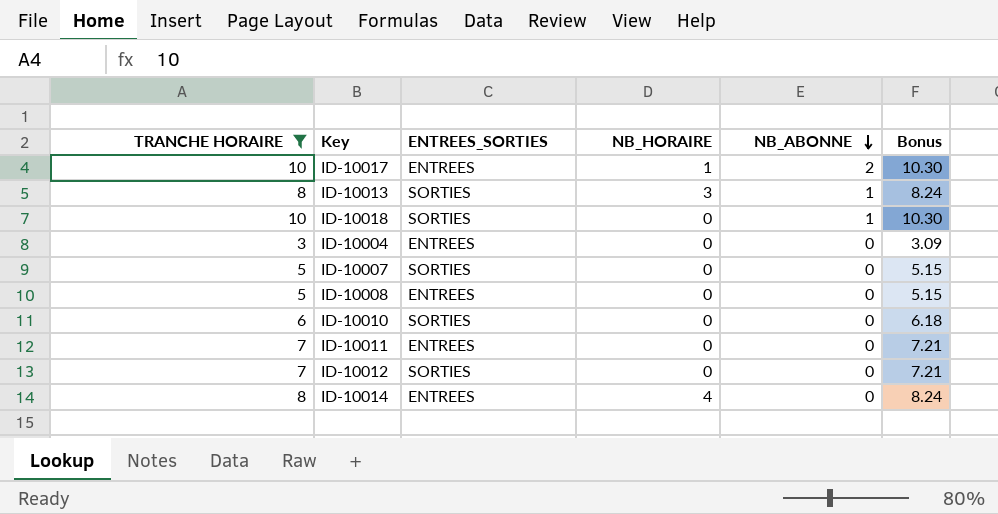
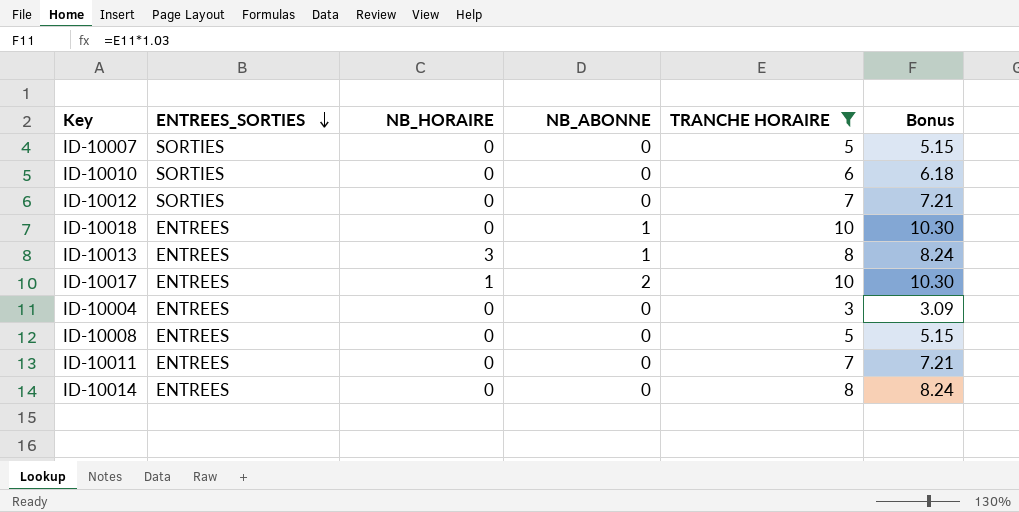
row order: NB_ABONNE descending -> ENTREES_SORTIES descending
column TRANCHE HORAIRE | position: 1 -> 5
ID-10018 | ENTREES_SORTIES: SORTIES -> ENTREES
ID-10013 | ENTREES_SORTIES: SORTIES -> ENTREES
ID-10014 | NB_HORAIRE: 4 -> 0

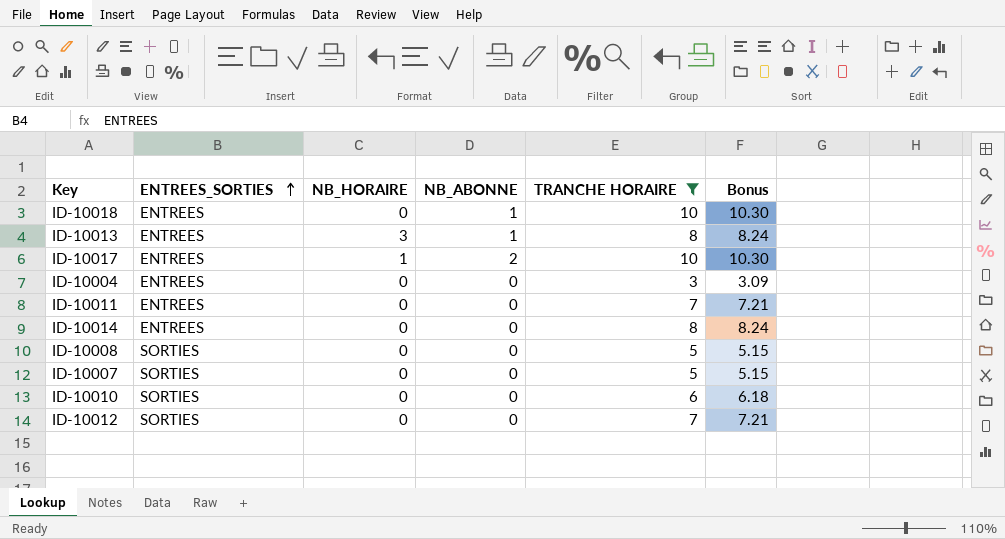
row order: ENTREES_SORTIES descending -> ENTREES_SORTIES ascending
ID-10008 | ENTREES_SORTIES: ENTREES -> SORTIES

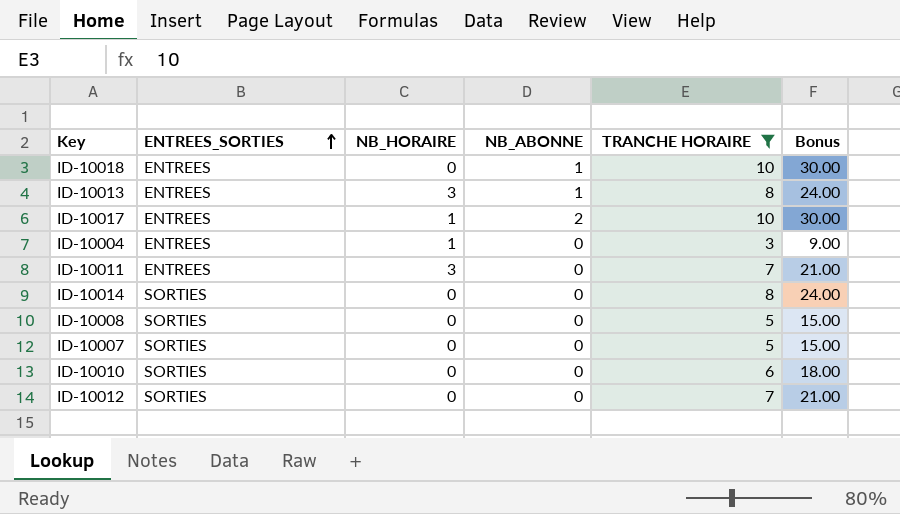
column Bonus | formula: [TRANCHE HORAIRE] * 1.03 -> [TRANCHE HORAIRE] * 3
ID-10004 | NB_HORAIRE: 0 -> 1
ID-10011 | NB_HORAIRE: 0 -> 3
ID-10014 | ENTREES_SORTIES: ENTREES -> SORTIES

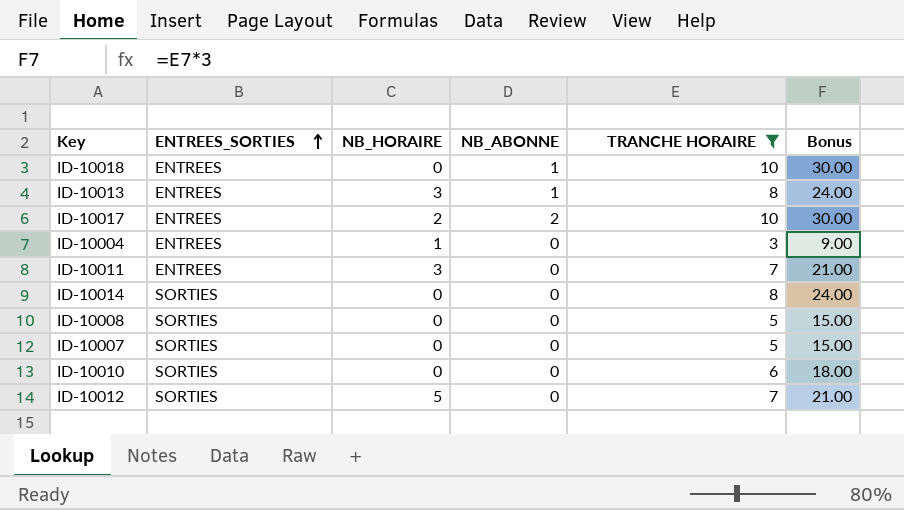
ID-10017 | NB_HORAIRE: 1 -> 2
ID-10012 | NB_HORAIRE: 0 -> 5

